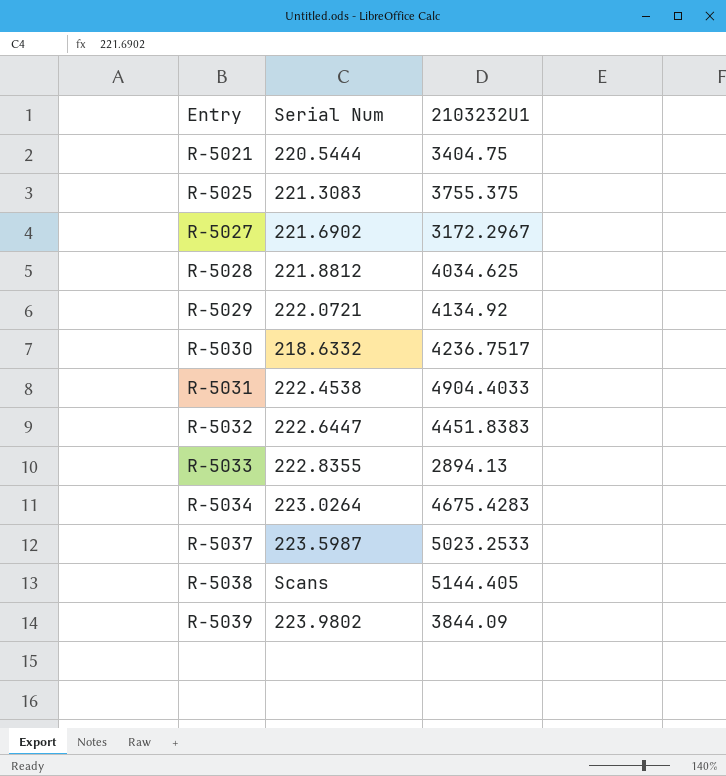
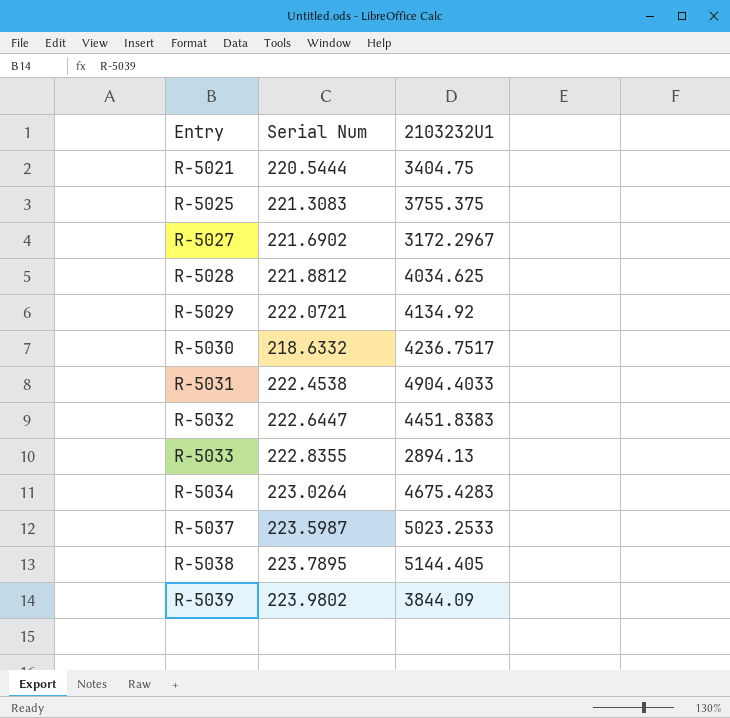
R-5038 | Serial Num: Scans -> 223.7895

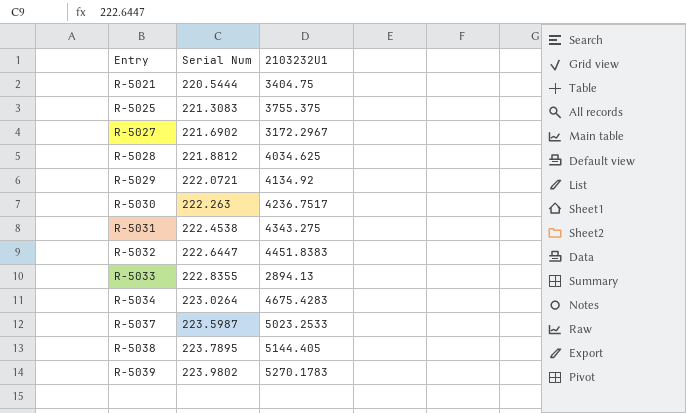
R-5030 | Serial Num: 218.6332 -> 222.263
R-5031 | 2103232U1: 4904.4033 -> 4343.275
R-5039 | 2103232U1: 3844.09 -> 5270.1783

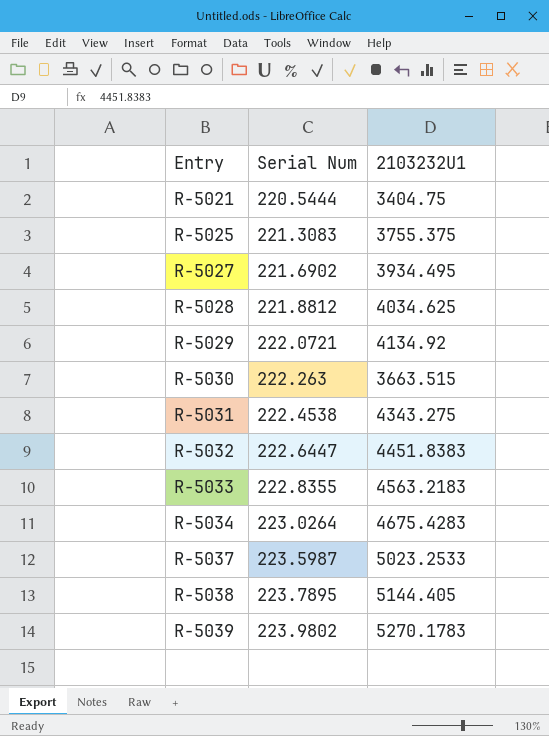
R-5027 | 2103232U1: 3172.2967 -> 3934.495
R-5030 | 2103232U1: 4236.7517 -> 3663.515
R-5033 | 2103232U1: 2894.13 -> 4563.2183

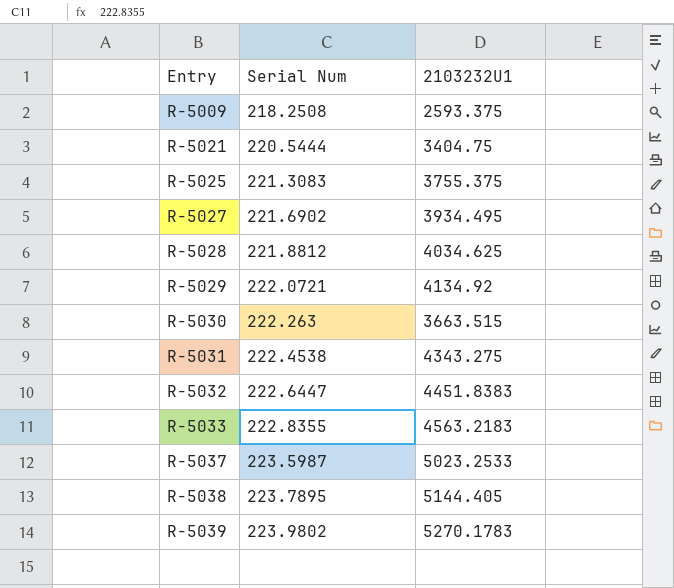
row R-5034: 223.0264 | 4675.4283 -> none
row R-5009: none -> 218.2508 | 2593.375

